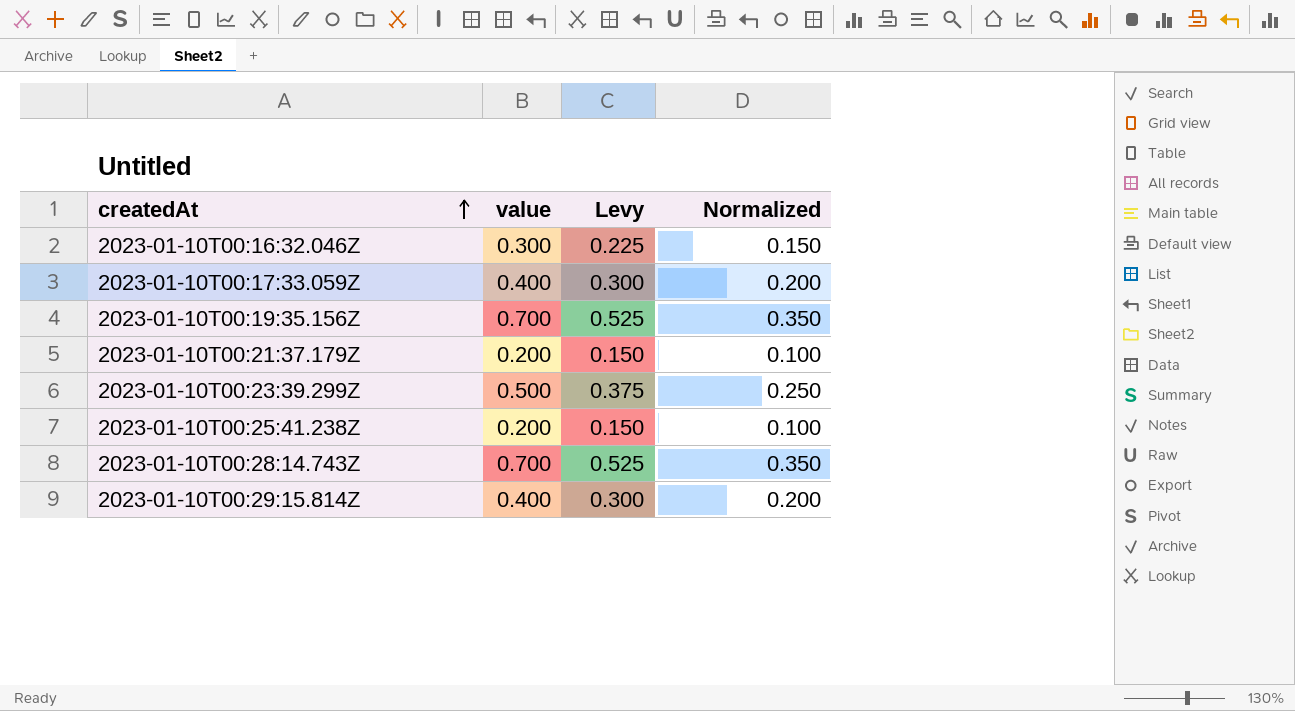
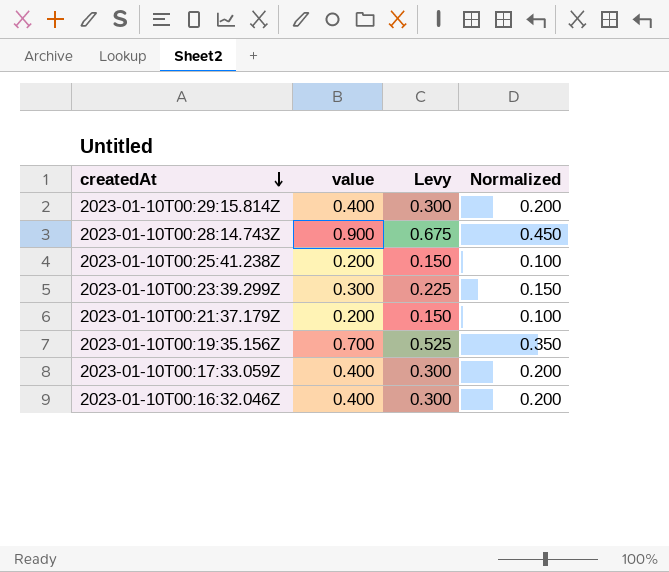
row order: createdAt ascending -> createdAt descending
2023-01-10T00:28:14.743Z | value: 0.700 -> 0.900
2023-01-10T00:28:14.743Z | Levy: 0.525 -> 0.675
2023-01-10T00:28:14.743Z | Normalized: 0.350 -> 0.450
2023-01-10T00:23:39.299Z | value: 0.500 -> 0.300
2023-01-10T00:23:39.299Z | Levy: 0.375 -> 0.225
2023-01-10T00:23:39.299Z | Normalized: 0.250 -> 0.150
2023-01-10T00:16:32.046Z | value: 0.300 -> 0.400
2023-01-10T00:16:32.046Z | Levy: 0.225 -> 0.300
2023-01-10T00:16:32.046Z | Normalized: 0.150 -> 0.200

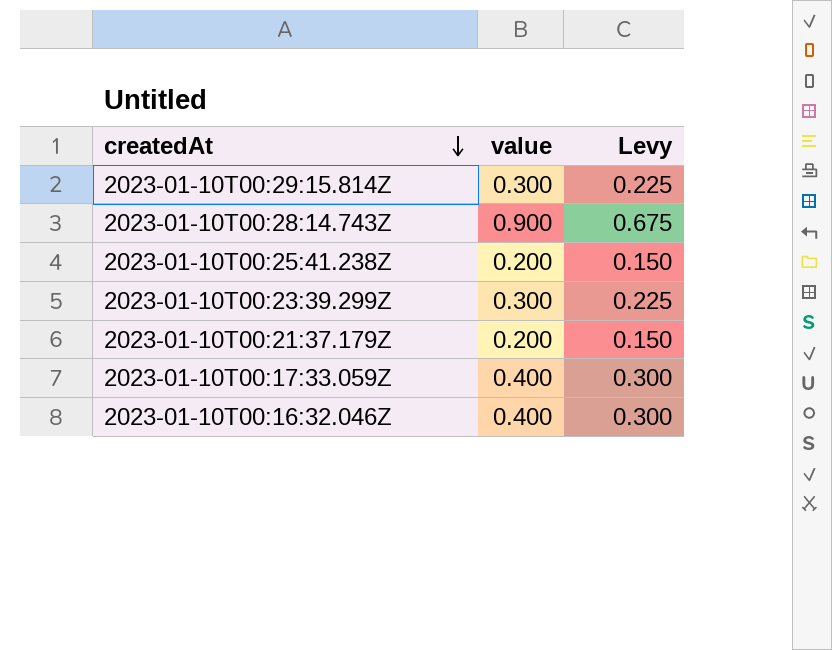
column Normalized | formula: [value] * 0.5 -> none
row 2023-01-10T00:19:35.156Z: 0.700 | 0.525 | 0.350 -> none
2023-01-10T00:29:15.814Z | value: 0.400 -> 0.300
2023-01-10T00:29:15.814Z | Levy: 0.300 -> 0.225

